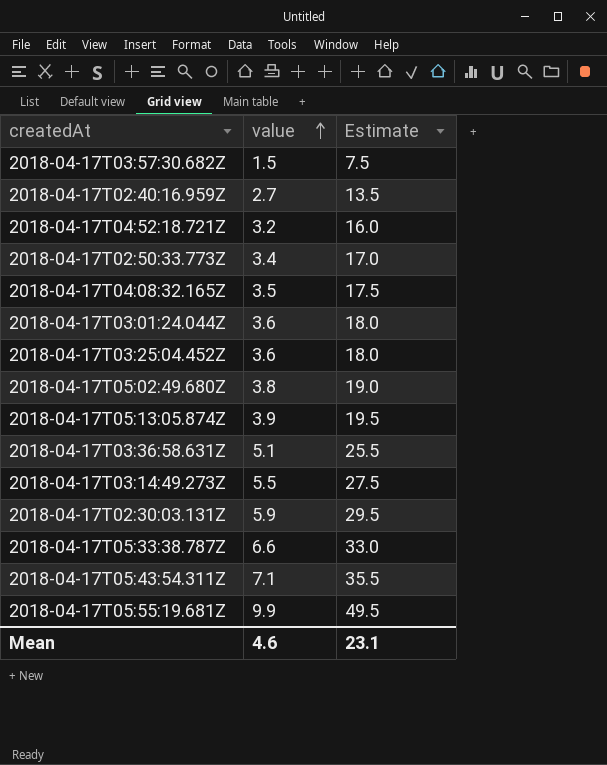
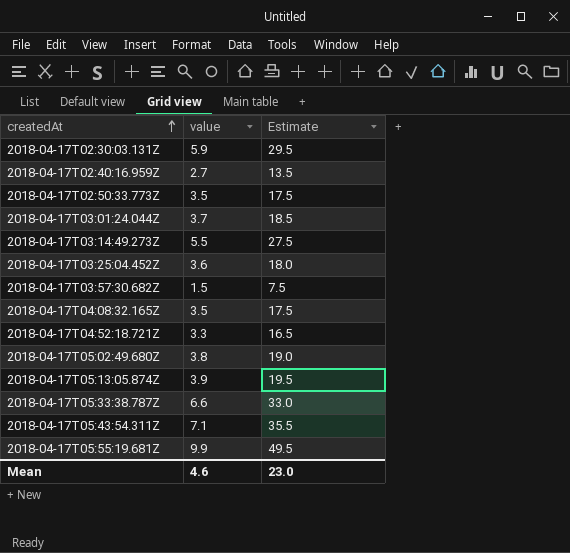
row order: value ascending -> createdAt ascending
row 2018-04-17T03:36:58.631Z: 5.1 | 25.5 -> none
2018-04-17T02:50:33.773Z | value: 3.4 -> 3.5
2018-04-17T02:50:33.773Z | Estimate: 17.0 -> 17.5
2018-04-17T03:01:24.044Z | value: 3.6 -> 3.7
2018-04-17T03:01:24.044Z | Estimate: 18.0 -> 18.5
2018-04-17T04:52:18.721Z | value: 3.2 -> 3.3
2018-04-17T04:52:18.721Z | Estimate: 16.0 -> 16.5
Mean | Estimate: 23.1 -> 23.0

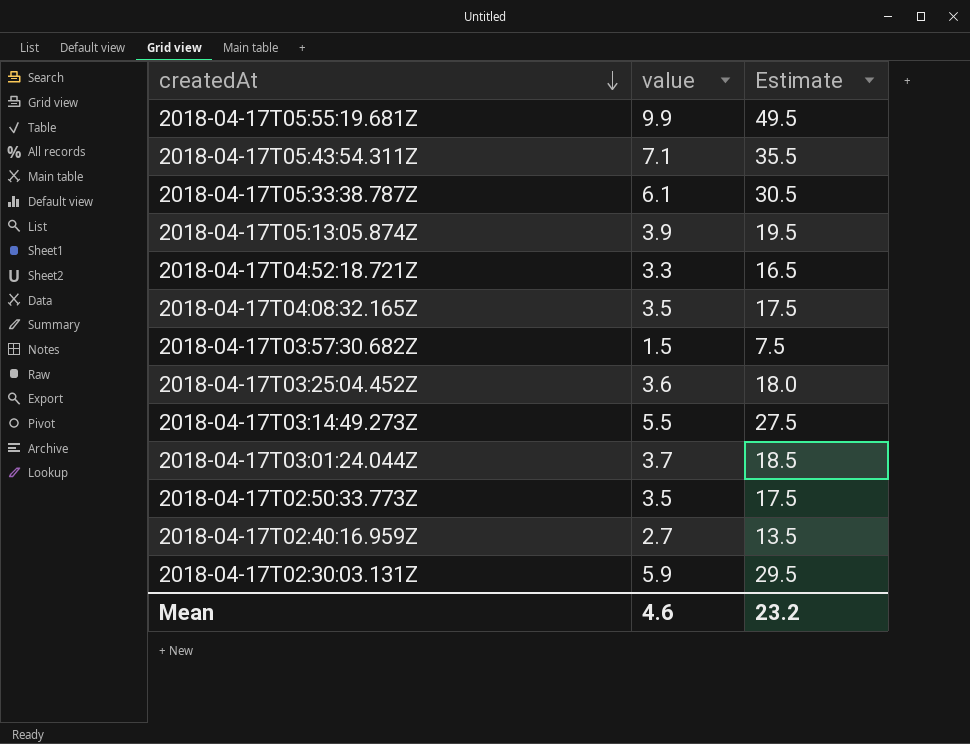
row order: createdAt ascending -> createdAt descending
row 2018-04-17T05:02:49.680Z: 3.8 | 19.0 -> none
2018-04-17T05:33:38.787Z | value: 6.6 -> 6.1
2018-04-17T05:33:38.787Z | Estimate: 33.0 -> 30.5
Mean | Estimate: 23.0 -> 23.2

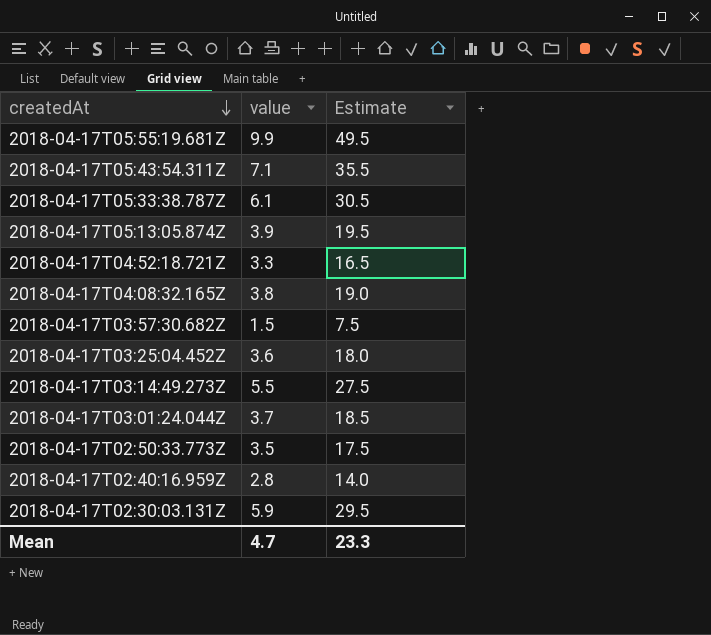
2018-04-17T04:08:32.165Z | value: 3.5 -> 3.8
2018-04-17T04:08:32.165Z | Estimate: 17.5 -> 19.0
2018-04-17T02:40:16.959Z | value: 2.7 -> 2.8
2018-04-17T02:40:16.959Z | Estimate: 13.5 -> 14.0
Mean | value: 4.6 -> 4.7
Mean | Estimate: 23.2 -> 23.3

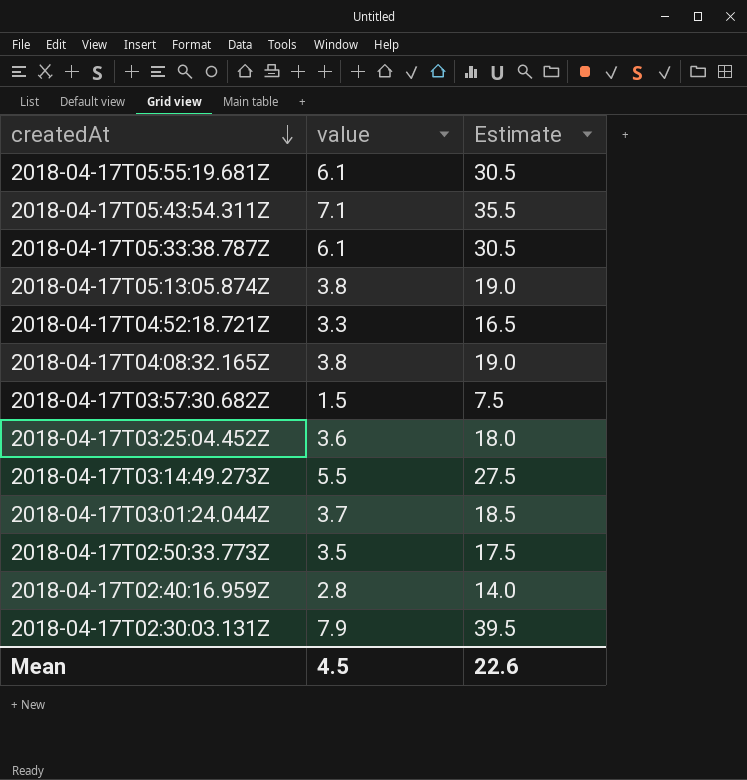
2018-04-17T05:55:19.681Z | value: 9.9 -> 6.1
2018-04-17T05:55:19.681Z | Estimate: 49.5 -> 30.5
2018-04-17T05:13:05.874Z | value: 3.9 -> 3.8
2018-04-17T05:13:05.874Z | Estimate: 19.5 -> 19.0
2018-04-17T02:30:03.131Z | value: 5.9 -> 7.9
2018-04-17T02:30:03.131Z | Estimate: 29.5 -> 39.5
Mean | value: 4.7 -> 4.5
Mean | Estimate: 23.3 -> 22.6

